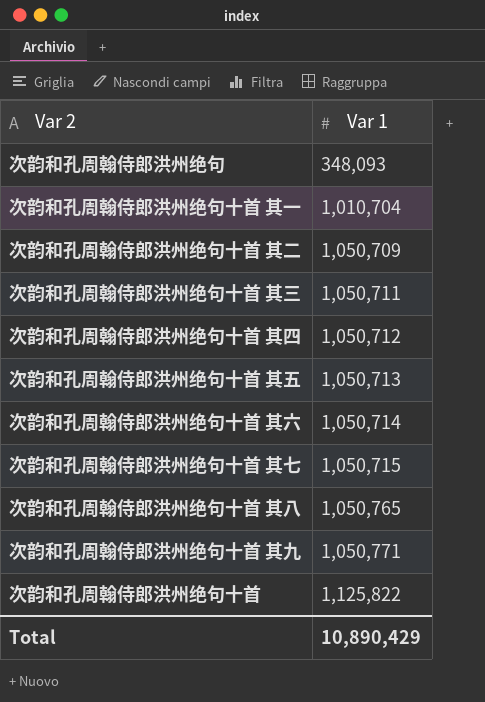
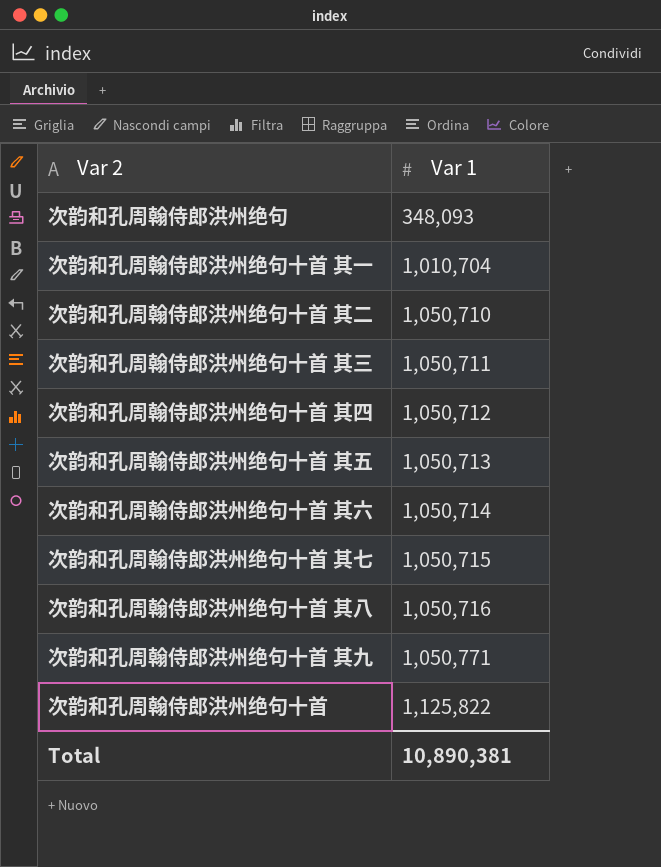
次韵和孔周翰侍郎洪州绝句十首 其二 | Var 1: 1,050,709 -> 1,050,710
次韵和孔周翰侍郎洪州绝句十首 其八 | Var 1: 1,050,765 -> 1,050,716
Total | Var 1: 10,890,429 -> 10,890,381

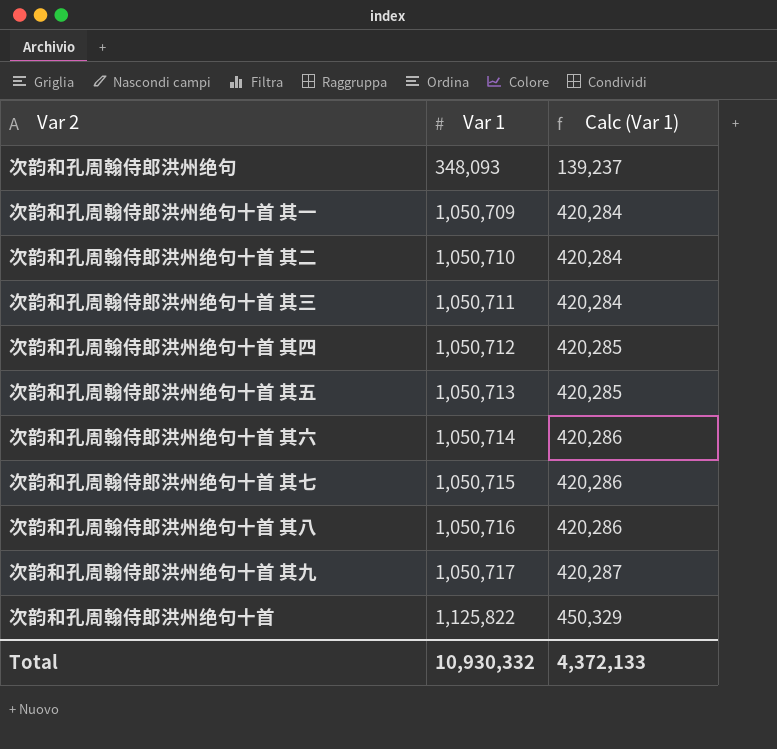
column Calc (Var 1) | formula: none -> [Var 1] * 0.4
次韵和孔周翰侍郎洪州绝句十首 其一 | Var 1: 1,010,704 -> 1,050,709
次韵和孔周翰侍郎洪州绝句十首 其九 | Var 1: 1,050,771 -> 1,050,717
Total | Var 1: 10,890,381 -> 10,930,332

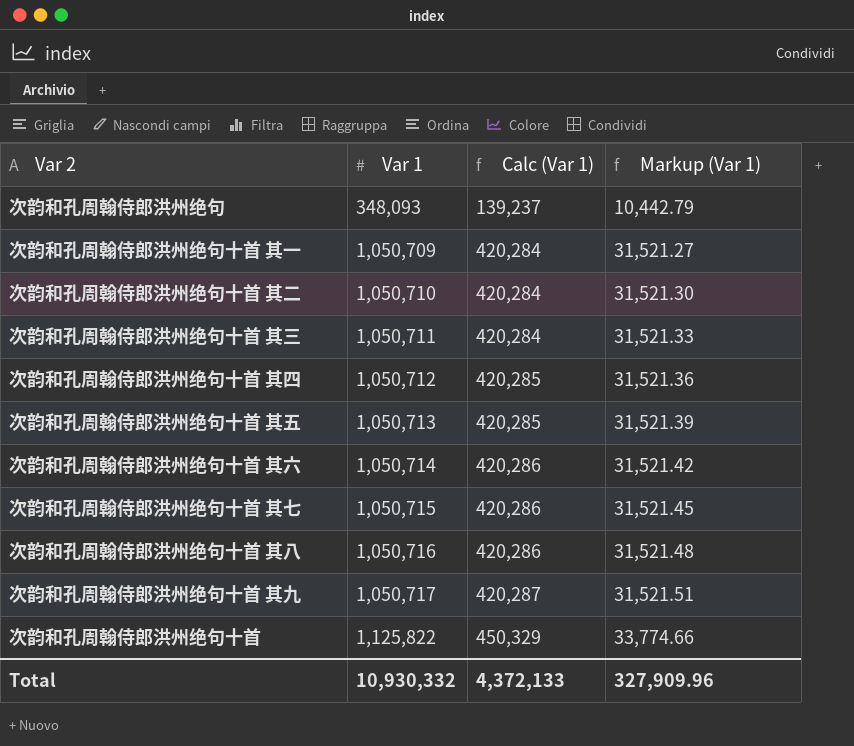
column Markup (Var 1) | formula: none -> [Var 1] * 0.03

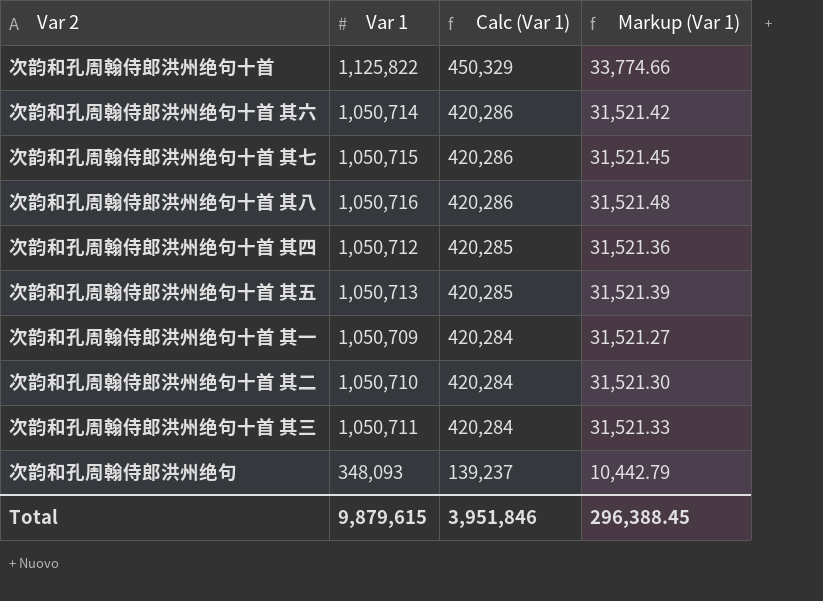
row order: Var 1 ascending -> Calc (Var 1) descending
row 次韵和孔周翰侍郎洪州绝句十首 其九: 1,050,717 | 420,287 | 31,521.51 -> none
Total | Var 1: 10,930,332 -> 9,879,615
Total | Calc (Var 1): 4,372,133 -> 3,951,846
Total | Markup (Var 1): 327,909.96 -> 296,388.45

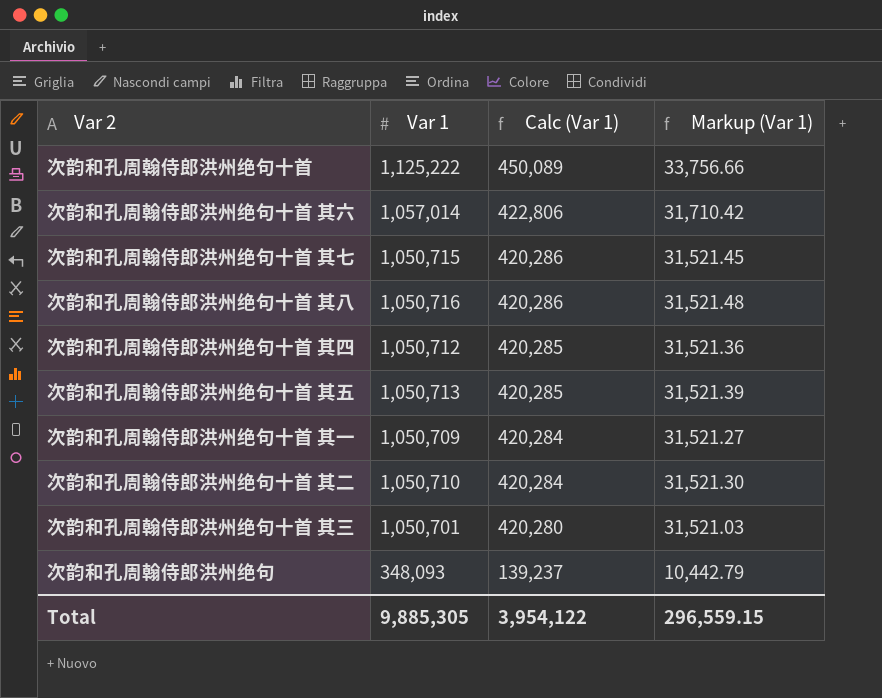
次韵和孔周翰侍郎洪州绝句十首 | Var 1: 1,125,822 -> 1,125,222
次韵和孔周翰侍郎洪州绝句十首 | Calc (Var 1): 450,329 -> 450,089
次韵和孔周翰侍郎洪州绝句十首 | Markup (Var 1): 33,774.66 -> 33,756.66
次韵和孔周翰侍郎洪州绝句十首 其六 | Var 1: 1,050,714 -> 1,057,014
次韵和孔周翰侍郎洪州绝句十首 其六 | Calc (Var 1): 420,286 -> 422,806
次韵和孔周翰侍郎洪州绝句十首 其六 | Markup (Var 1): 31,521.42 -> 31,710.42
次韵和孔周翰侍郎洪州绝句十首 其三 | Var 1: 1,050,711 -> 1,050,701
次韵和孔周翰侍郎洪州绝句十首 其三 | Calc (Var 1): 420,284 -> 420,280
次韵和孔周翰侍郎洪州绝句十首 其三 | Markup (Var 1): 31,521.33 -> 31,521.03
Total | Var 1: 9,879,615 -> 9,885,305
Total | Calc (Var 1): 3,951,846 -> 3,954,122
Total | Markup (Var 1): 296,388.45 -> 296,559.15

